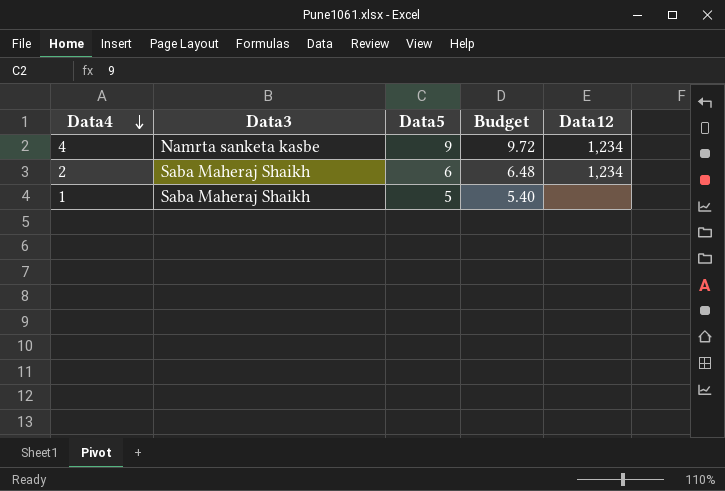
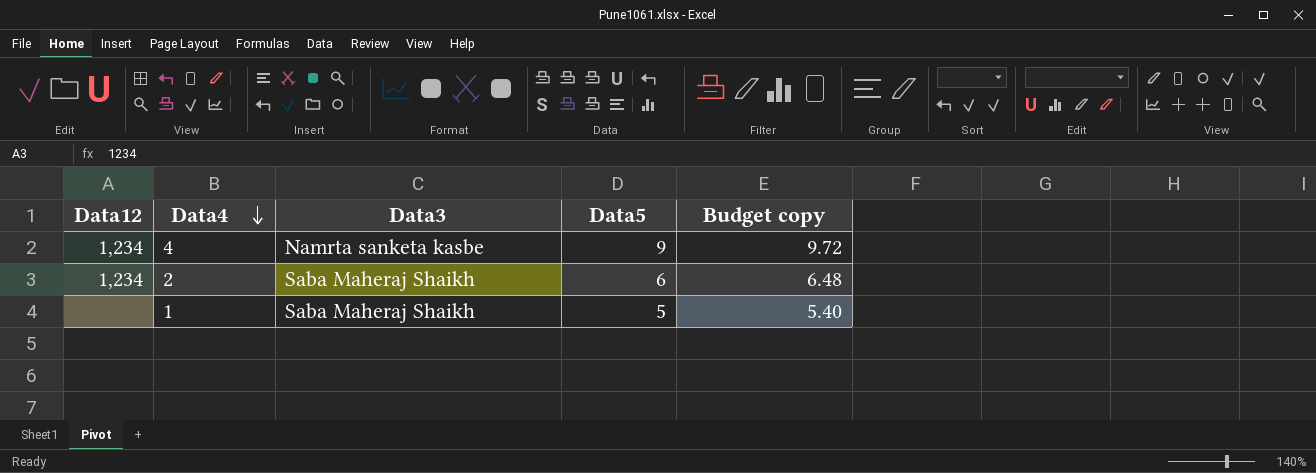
column Data12 | position: 5 -> 1
column name: Budget -> Budget copy

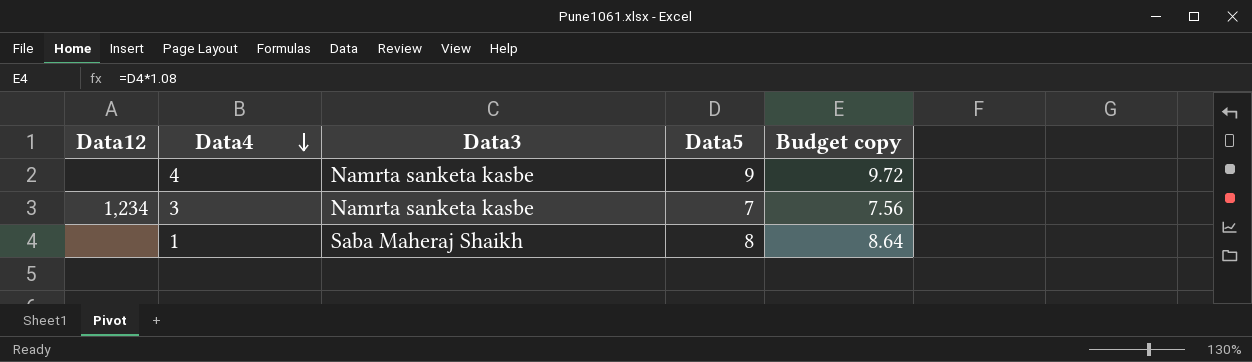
row 2: 1,234 | Saba Maheraj Shaikh | 6 | 6.48 -> none
4 | Data12: 1,234 -> none
row 3: none -> 1,234 | Namrta sanketa kasbe | 7 | 7.56
1 | Data5: 5 -> 8
1 | Budget copy: 5.40 -> 8.64

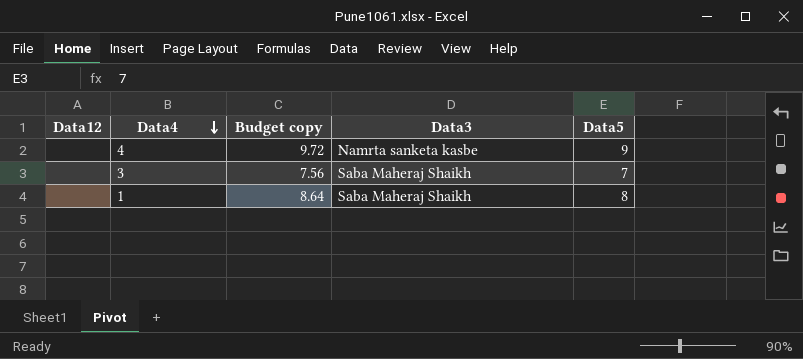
column Budget copy | position: 5 -> 3
3 | Data12: 1,234 -> none
3 | Data3: Namrta sanketa kasbe -> Saba Maheraj Shaikh

